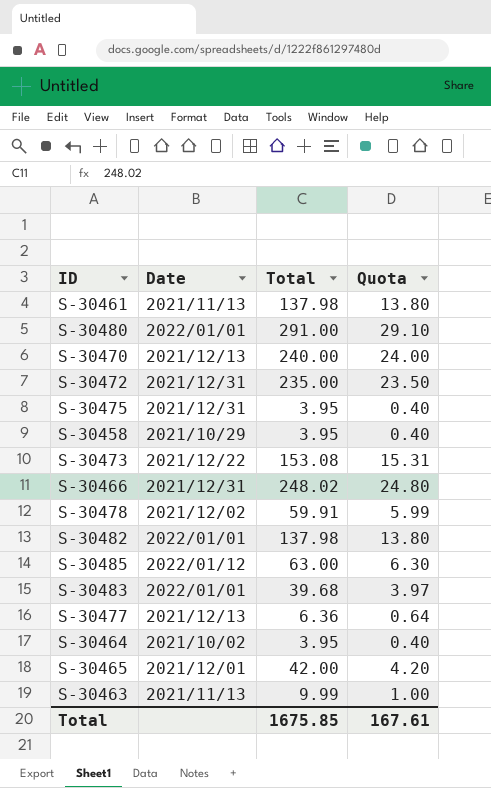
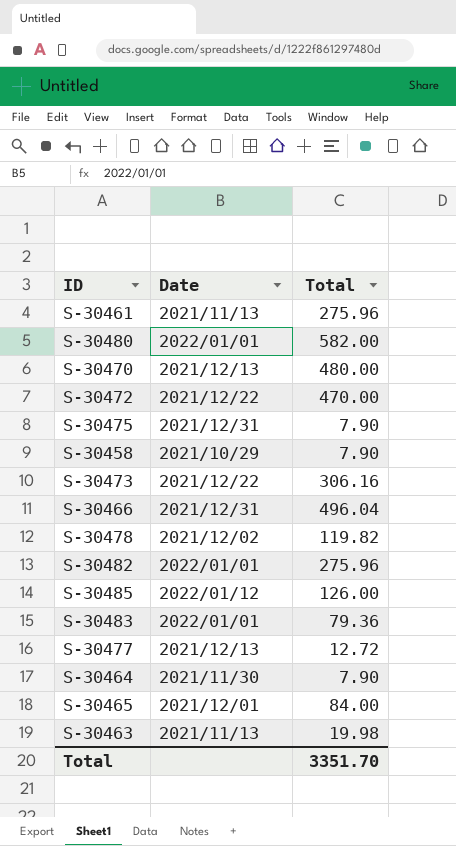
column Quota | formula: [Total] * 0.1 -> none
S-30461 | Total: 137.98 -> 275.96
S-30480 | Total: 291.00 -> 582.00
S-30470 | Total: 240.00 -> 480.00
S-30472 | Date: 2021/12/31 -> 2021/12/22
S-30472 | Total: 235.00 -> 470.00
S-30475 | Total: 3.95 -> 7.90
S-30458 | Total: 3.95 -> 7.90
S-30473 | Total: 153.08 -> 306.16
S-30466 | Total: 248.02 -> 496.04
S-30478 | Total: 59.91 -> 119.82
S-30482 | Total: 137.98 -> 275.96
S-30485 | Total: 63.00 -> 126.00
S-30483 | Total: 39.68 -> 79.36
S-30477 | Total: 6.36 -> 12.72
S-30464 | Date: 2021/10/02 -> 2021/11/30
S-30464 | Total: 3.95 -> 7.90
S-30465 | Total: 42.00 -> 84.00
S-30463 | Total: 9.99 -> 19.98
Total | Total: 1675.85 -> 3351.70

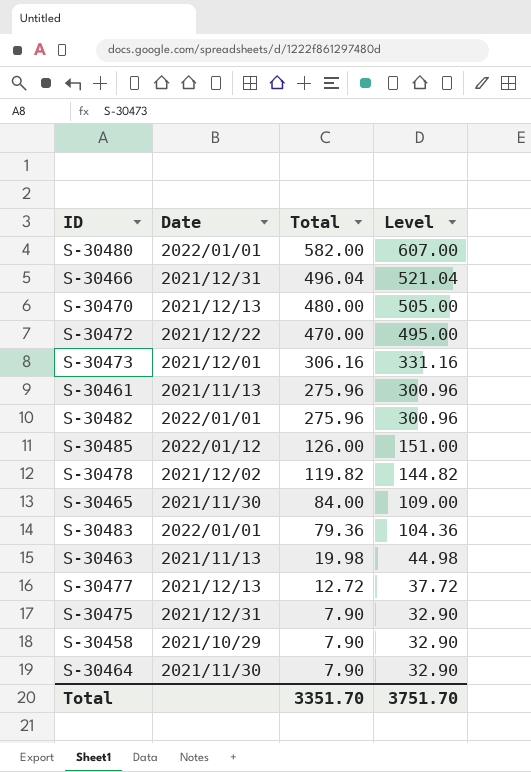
row order: none -> Total descending
column Level | formula: none -> [Total] + 25
S-30473 | Date: 2021/12/22 -> 2021/12/01
S-30465 | Date: 2021/12/01 -> 2021/11/30

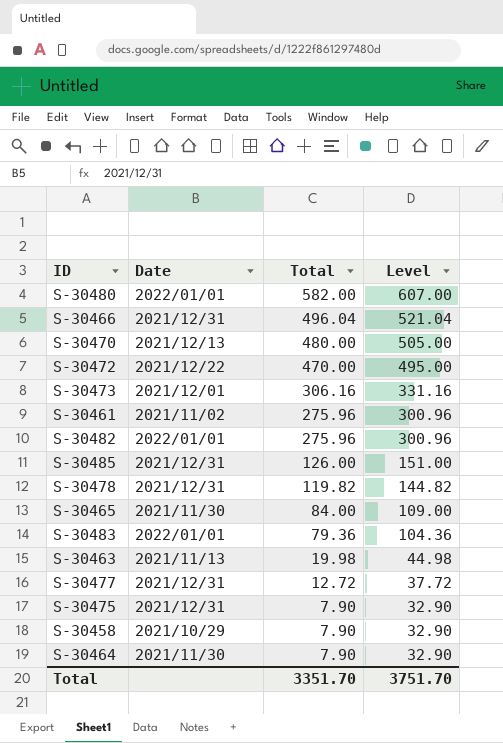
S-30461 | Date: 2021/11/13 -> 2021/11/02
S-30485 | Date: 2022/01/12 -> 2021/12/31
S-30478 | Date: 2021/12/02 -> 2021/12/31
S-30477 | Date: 2021/12/13 -> 2021/12/31

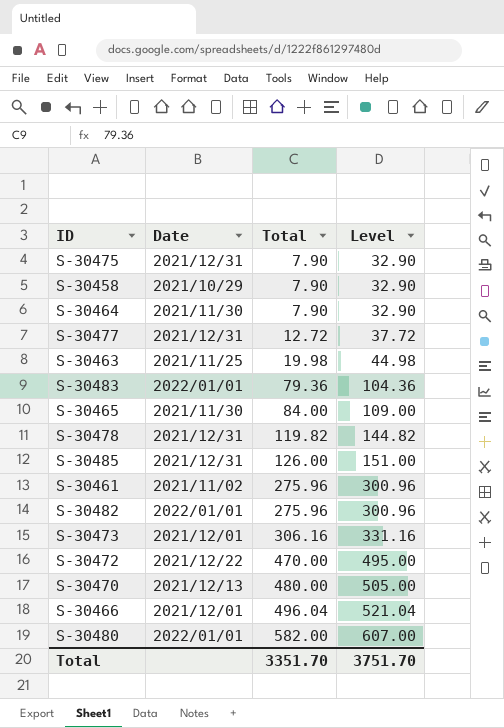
row order: Total descending -> Total ascending
S-30463 | Date: 2021/11/13 -> 2021/11/25
S-30466 | Date: 2021/12/31 -> 2021/12/01

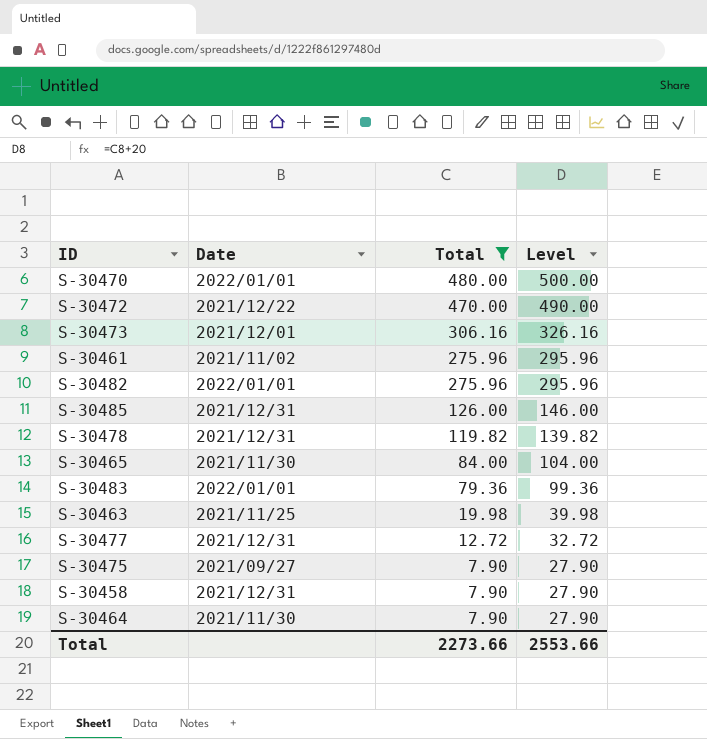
filter: none -> Total <= 480.00
row order: Total ascending -> Total descending
column Level | formula: [Total] + 25 -> [Total] + 20
S-30470 | Date: 2021/12/13 -> 2022/01/01
S-30475 | Date: 2021/12/31 -> 2021/09/27
S-30458 | Date: 2021/10/29 -> 2021/12/31
Total | Total: 3351.70 -> 2273.66
Total | Level: 3751.70 -> 2553.66

